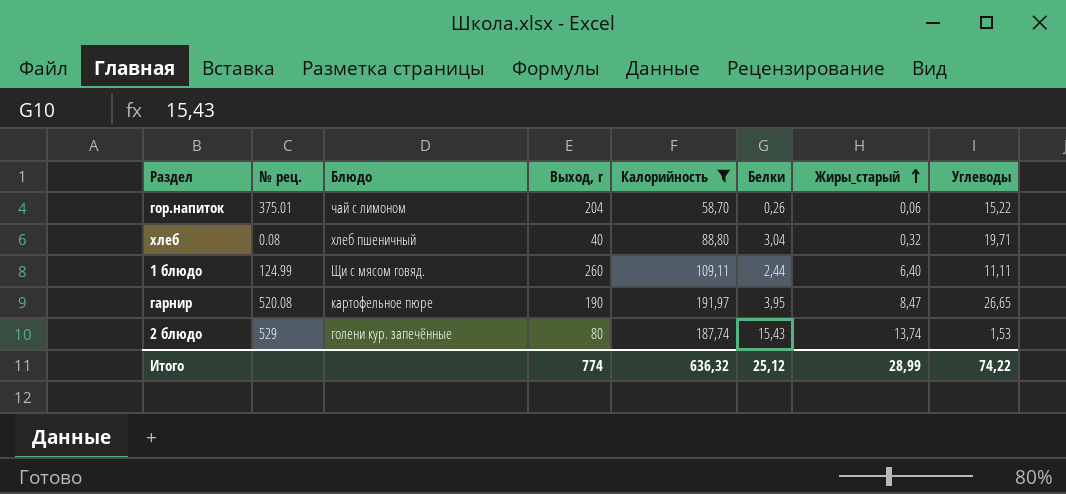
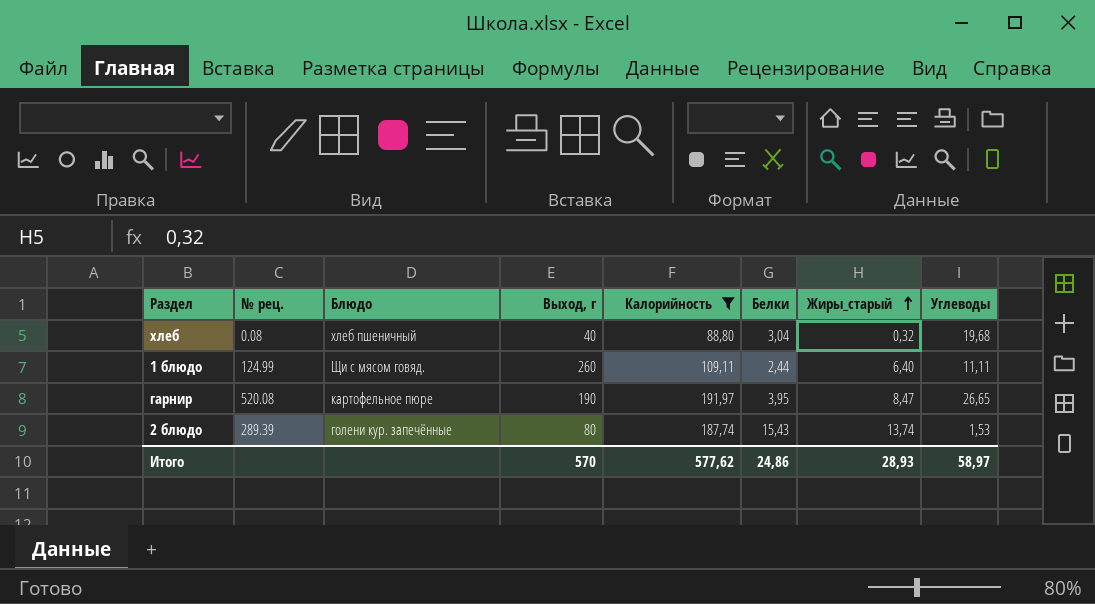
row гор.напиток: 375.01 | чай с лимоном | 204 | 58,70 | 0,26 | 0,06 | 15,22 -> none
хлеб | Углеводы: 19,71 -> 19,68
2 блюдо | № рец.: 529 -> 289.39
Итого | Выход, г: 774 -> 570
Итого | Калорийность: 636,32 -> 577,62
Итого | Белки: 25,12 -> 24,86
Итого | Жиры_старый: 28,99 -> 28,93
Итого | Углеводы: 74,22 -> 58,97

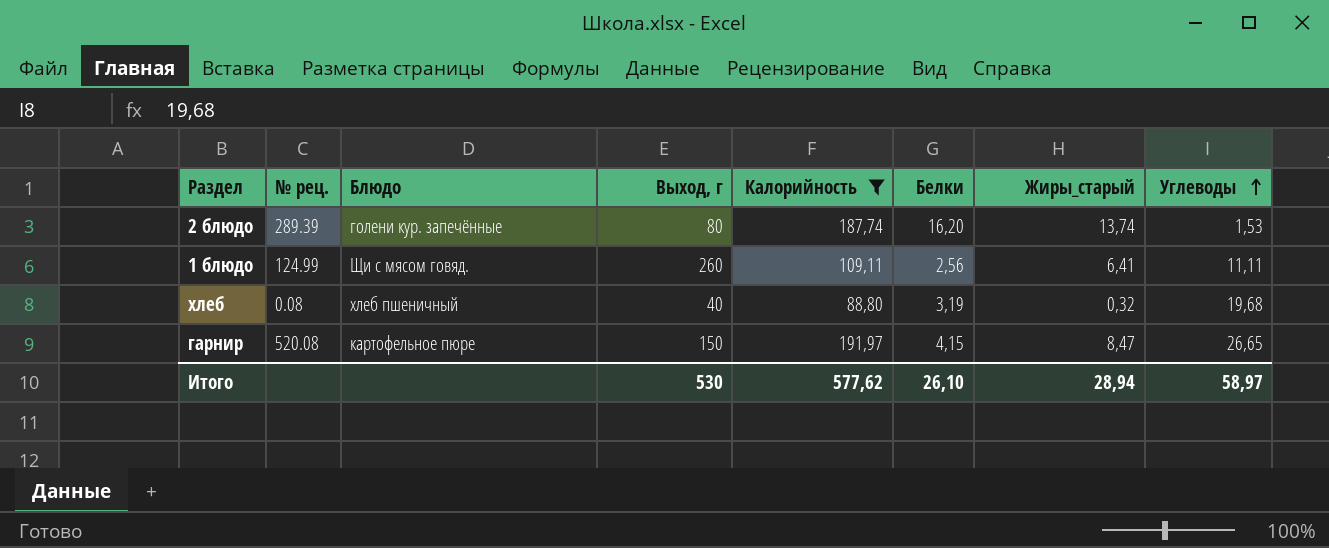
row order: Жиры_старый ascending -> Углеводы ascending
2 блюдо | Белки: 15,43 -> 16,20
1 блюдо | Белки: 2,44 -> 2,56
1 блюдо | Жиры_старый: 6,40 -> 6,41
хлеб | Белки: 3,04 -> 3,19
гарнир | Выход, г: 190 -> 150
гарнир | Белки: 3,95 -> 4,15
Итого | Выход, г: 570 -> 530
Итого | Белки: 24,86 -> 26,10
Итого | Жиры_старый: 28,93 -> 28,94

